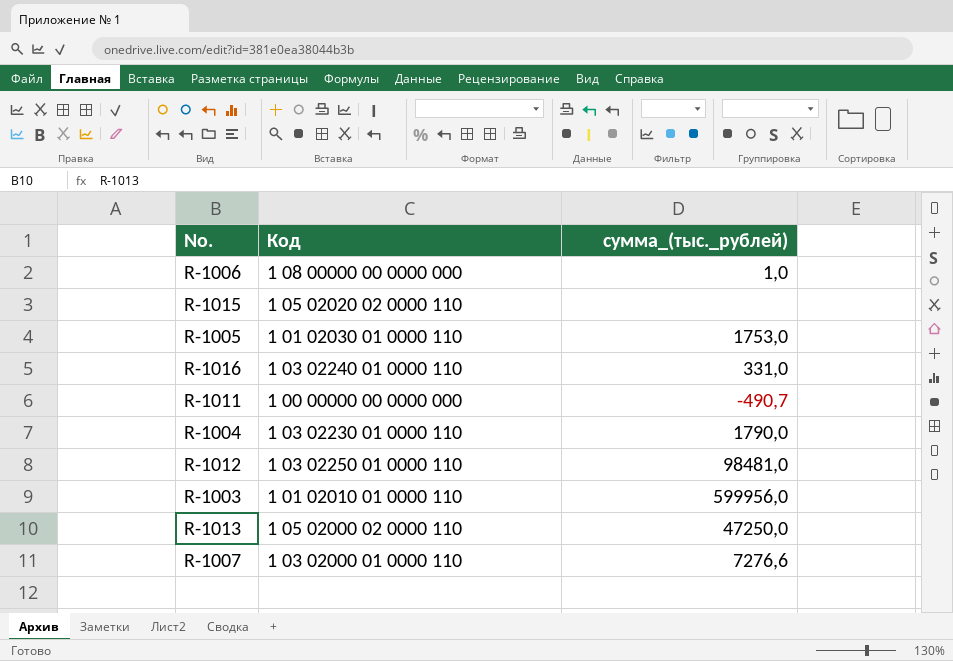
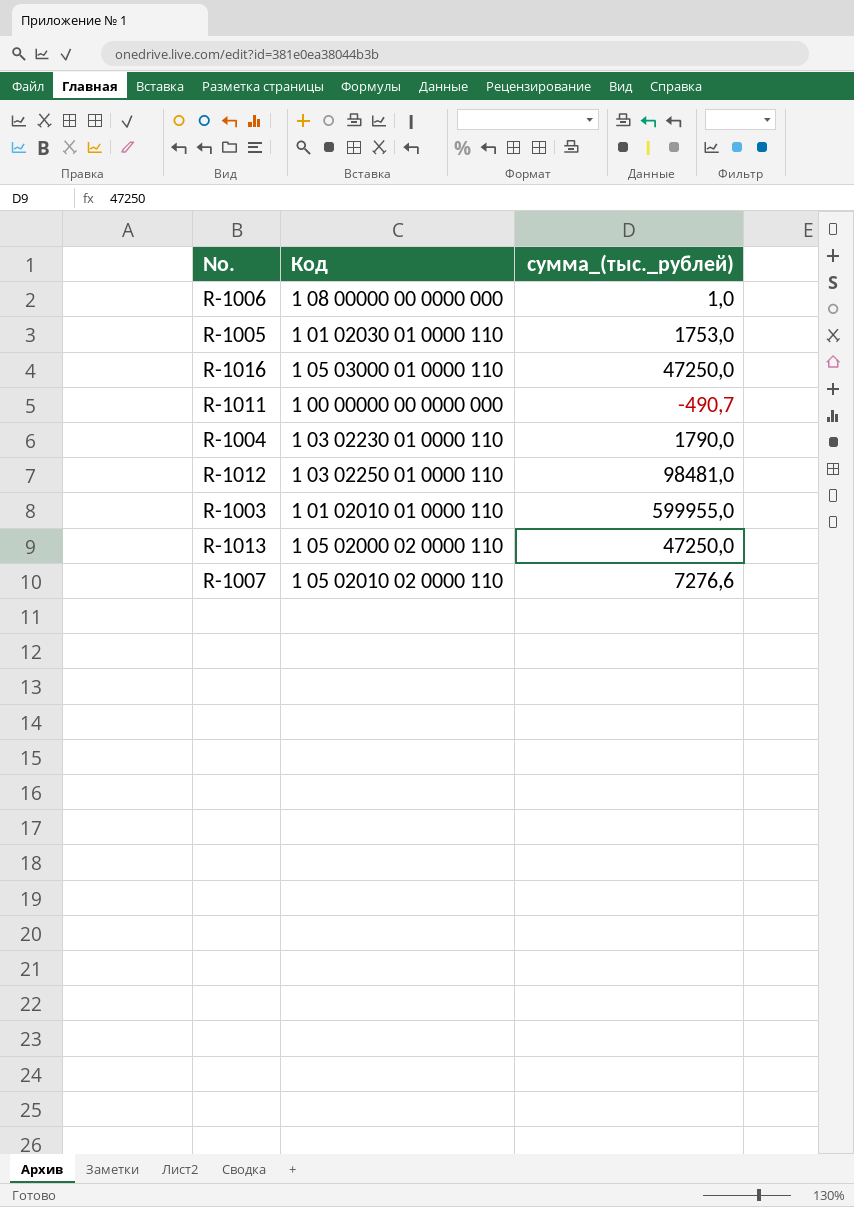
row R-1015: 1 05 02020 02 0000 110 | none -> none
R-1016 | Код: 1 03 02240 01 0000 110 -> 1 05 03000 01 0000 110
R-1016 | сумма_(тыс._рублей): 331,0 -> 47250,0
R-1003 | сумма_(тыс._рублей): 599956,0 -> 599955,0
R-1007 | Код: 1 03 02000 01 0000 110 -> 1 05 02010 02 0000 110

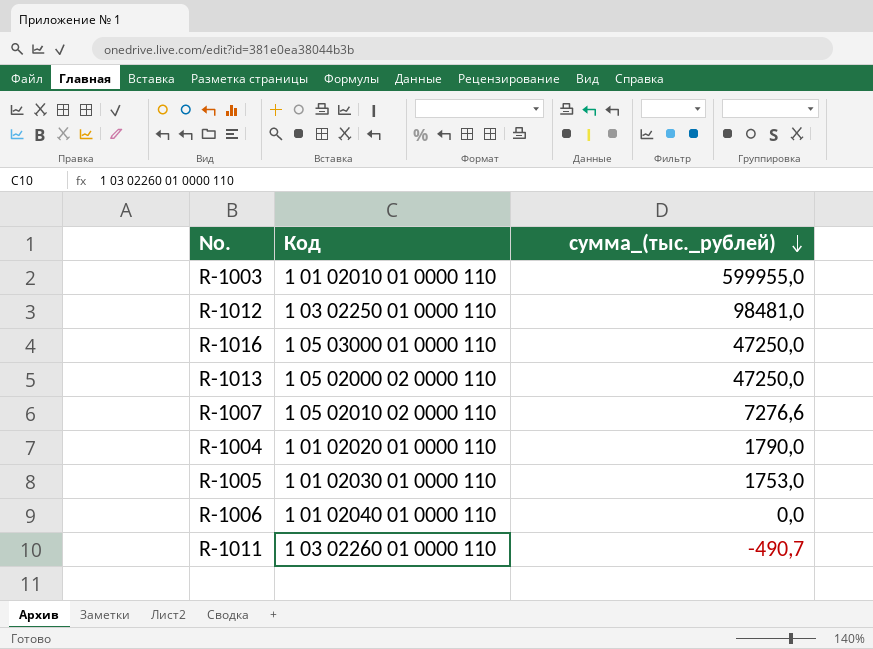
row order: none -> сумма_(тыс._рублей) descending
R-1004 | Код: 1 03 02230 01 0000 110 -> 1 01 02020 01 0000 110
R-1006 | Код: 1 08 00000 00 0000 000 -> 1 01 02040 01 0000 110
R-1006 | сумма_(тыс._рублей): 1,0 -> 0,0
R-1011 | Код: 1 00 00000 00 0000 000 -> 1 03 02260 01 0000 110

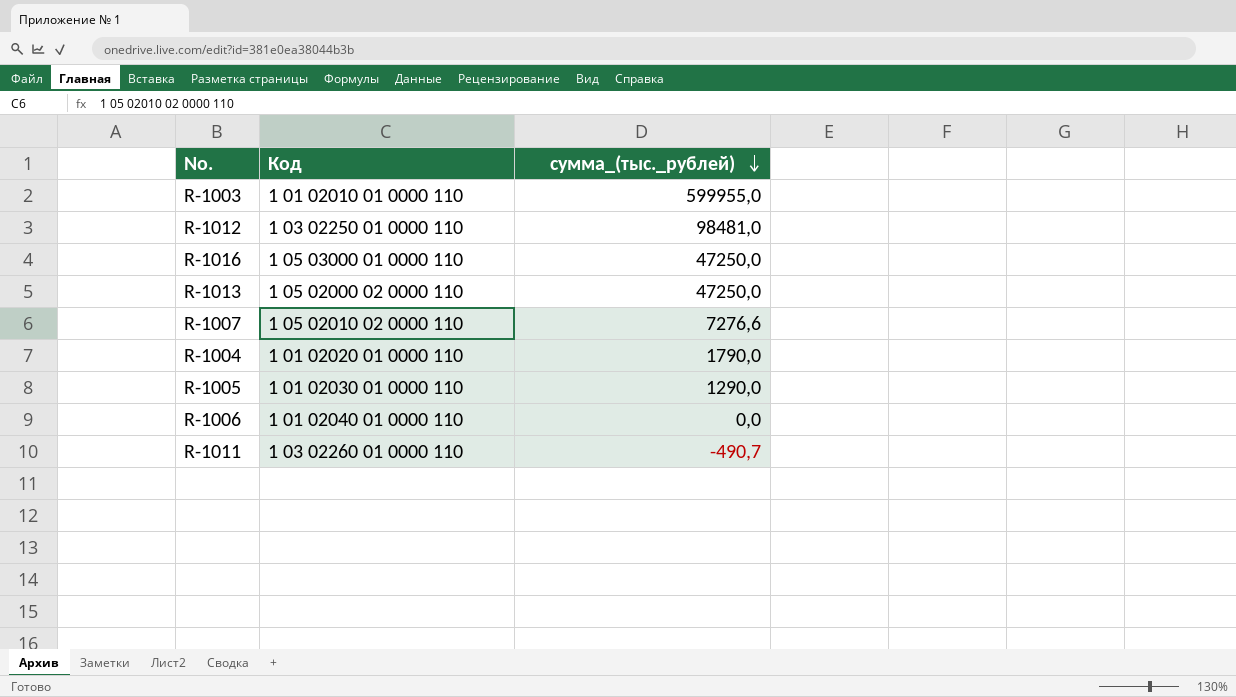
R-1005 | сумма_(тыс._рублей): 1753,0 -> 1290,0

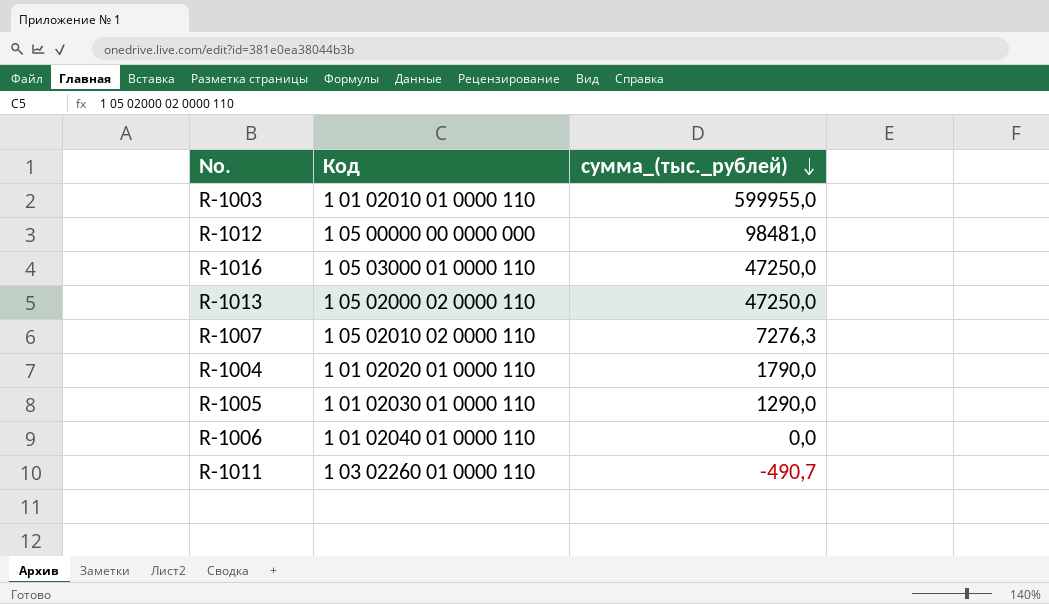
R-1012 | Код: 1 03 02250 01 0000 110 -> 1 05 00000 00 0000 000
R-1007 | сумма_(тыс._рублей): 7276,6 -> 7276,3

